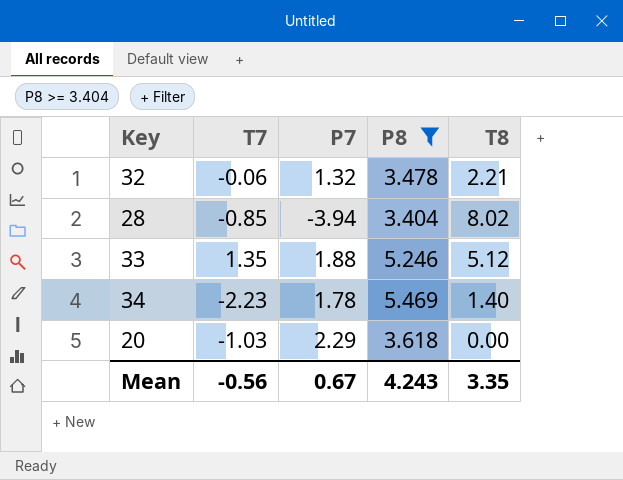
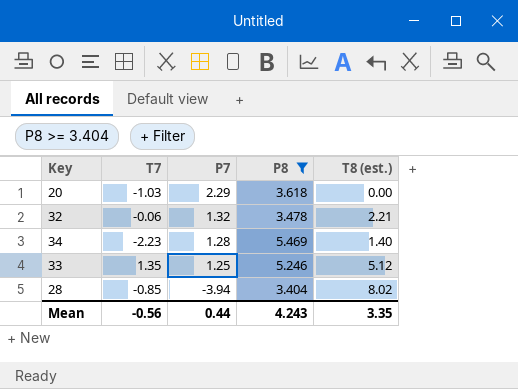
row order: none -> P7 descending
column name: T8 -> T8 (est.)
34 | P7: 1.78 -> 1.28
33 | P7: 1.88 -> 1.25
Mean | P7: 0.67 -> 0.44

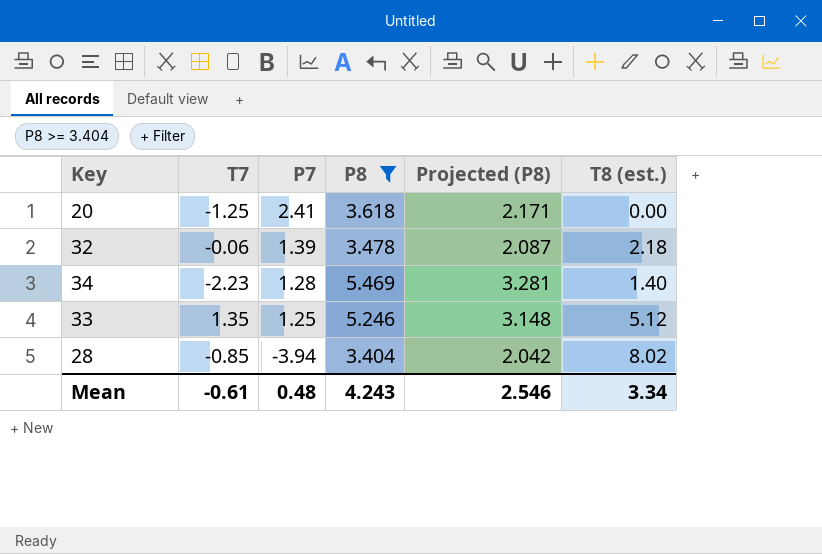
column Projected (P8) | formula: none -> [P8] * 0.6
20 | T7: -1.03 -> -1.25
20 | P7: 2.29 -> 2.41
32 | P7: 1.32 -> 1.39
32 | T8 (est.): 2.21 -> 2.18
Mean | T7: -0.56 -> -0.61
Mean | P7: 0.44 -> 0.48
Mean | T8 (est.): 3.35 -> 3.34

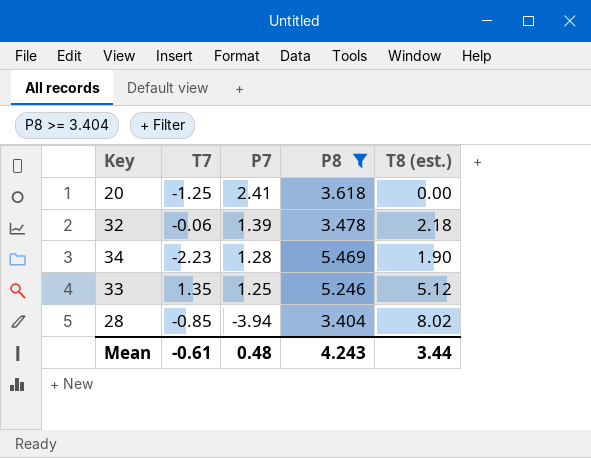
column Projected (P8) | formula: [P8] * 0.6 -> none
34 | T8 (est.): 1.40 -> 1.90
Mean | T8 (est.): 3.34 -> 3.44

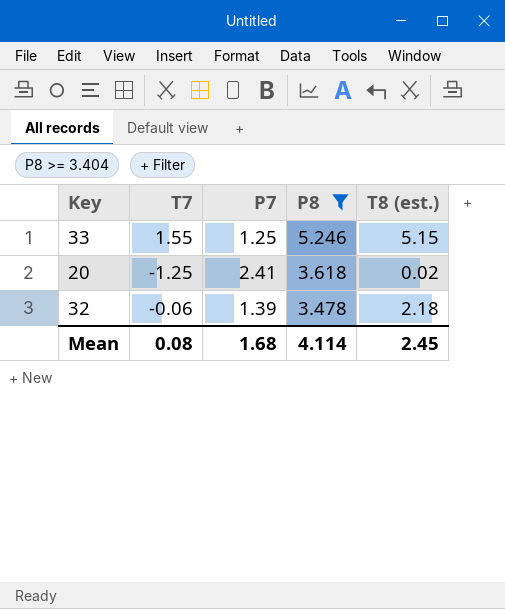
row order: P7 descending -> P8 descending
row 34: -2.23 | 1.28 | 5.469 | 1.90 -> none
row 28: -0.85 | -3.94 | 3.404 | 8.02 -> none
33 | T7: 1.35 -> 1.55
33 | T8 (est.): 5.12 -> 5.15
20 | T8 (est.): 0.00 -> 0.02
Mean | T7: -0.61 -> 0.08
Mean | P7: 0.48 -> 1.68
Mean | P8: 4.243 -> 4.114
Mean | T8 (est.): 3.44 -> 2.45

